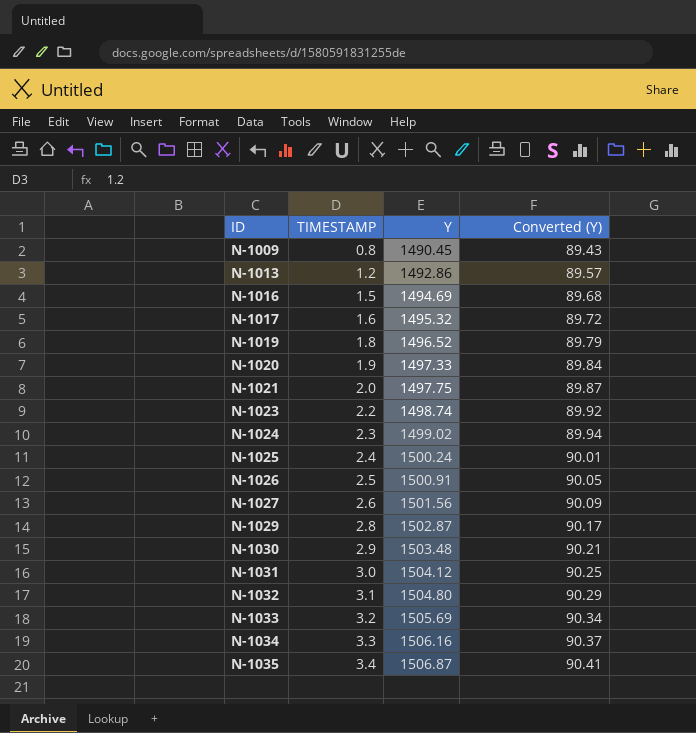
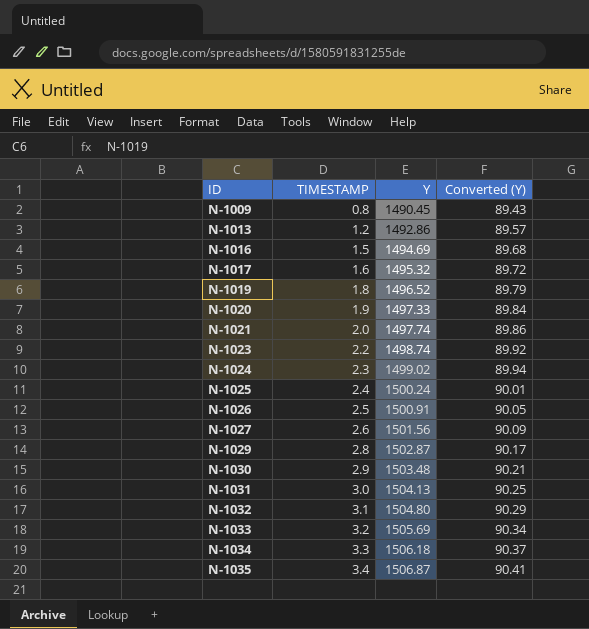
N-1021 | Y: 1497.75 -> 1497.74
N-1021 | Converted (Y): 89.87 -> 89.86
N-1031 | Y: 1504.12 -> 1504.13
N-1034 | Y: 1506.16 -> 1506.18

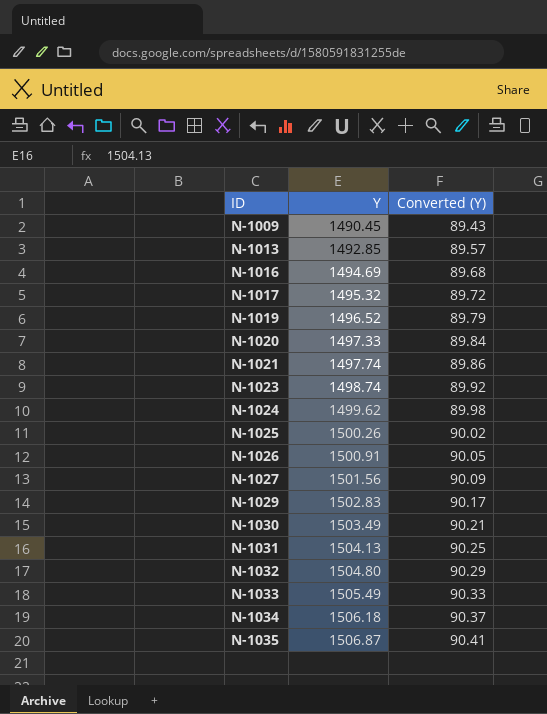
column TIMESTAMP | position: 2 -> none
N-1013 | Y: 1492.86 -> 1492.85
N-1024 | Y: 1499.02 -> 1499.62
N-1024 | Converted (Y): 89.94 -> 89.98
N-1025 | Y: 1500.24 -> 1500.26
N-1025 | Converted (Y): 90.01 -> 90.02
N-1029 | Y: 1502.87 -> 1502.83
N-1030 | Y: 1503.48 -> 1503.49
N-1033 | Y: 1505.69 -> 1505.49
N-1033 | Converted (Y): 90.34 -> 90.33

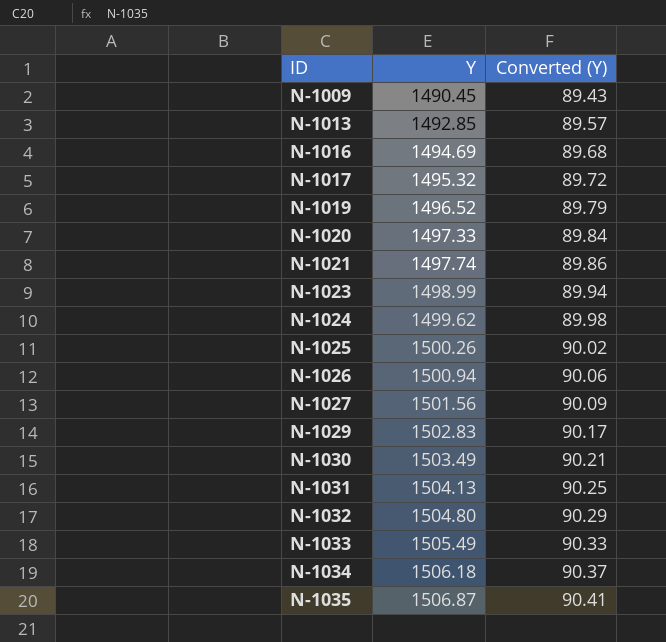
N-1023 | Y: 1498.74 -> 1498.99
N-1023 | Converted (Y): 89.92 -> 89.94
N-1026 | Y: 1500.91 -> 1500.94
N-1026 | Converted (Y): 90.05 -> 90.06

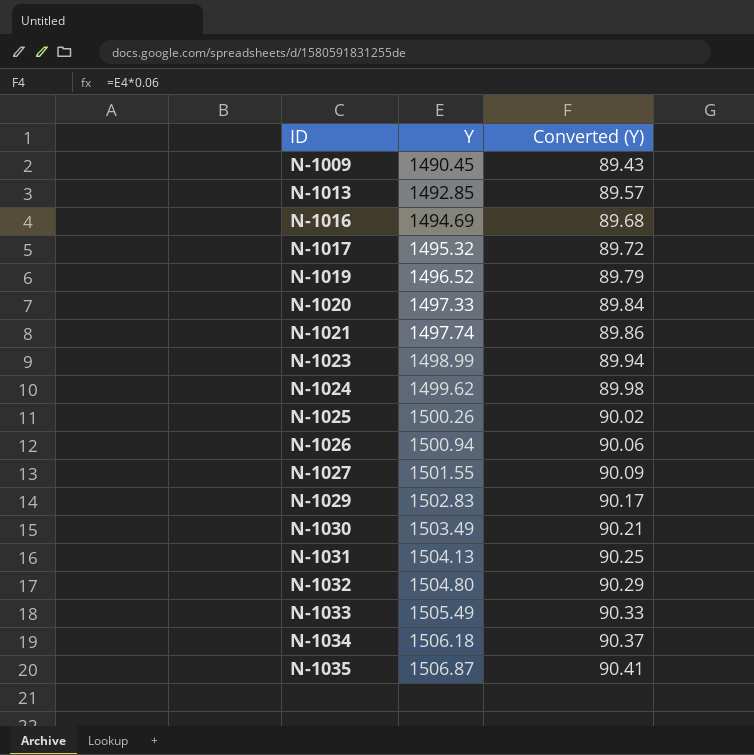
N-1027 | Y: 1501.56 -> 1501.55

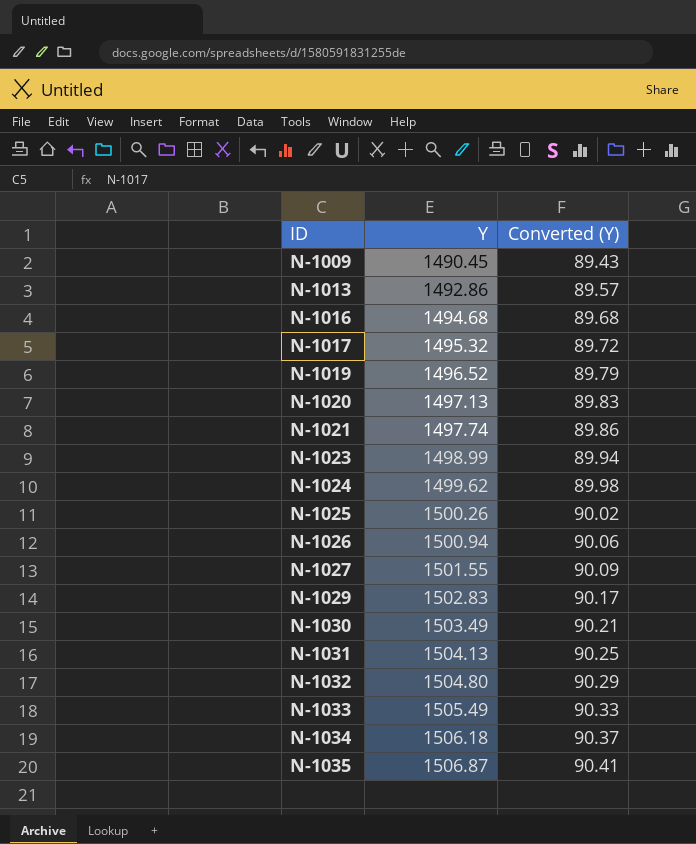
N-1013 | Y: 1492.85 -> 1492.86
N-1016 | Y: 1494.69 -> 1494.68
N-1020 | Y: 1497.33 -> 1497.13
N-1020 | Converted (Y): 89.84 -> 89.83

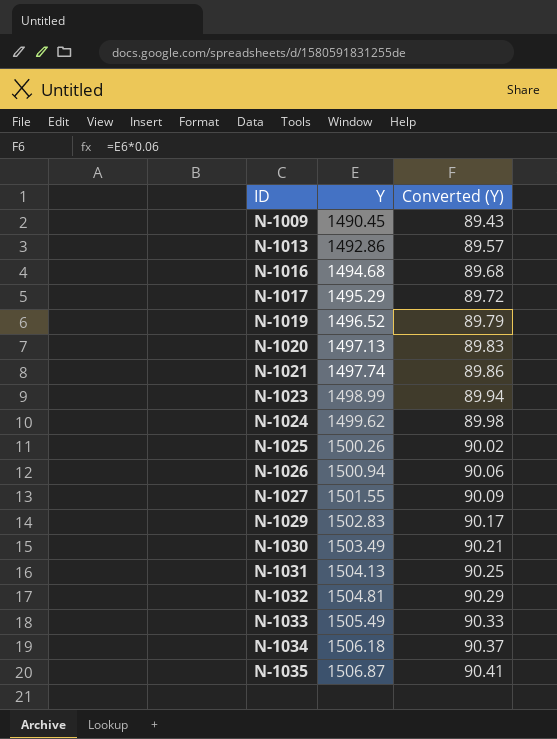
N-1017 | Y: 1495.32 -> 1495.29
N-1032 | Y: 1504.80 -> 1504.81

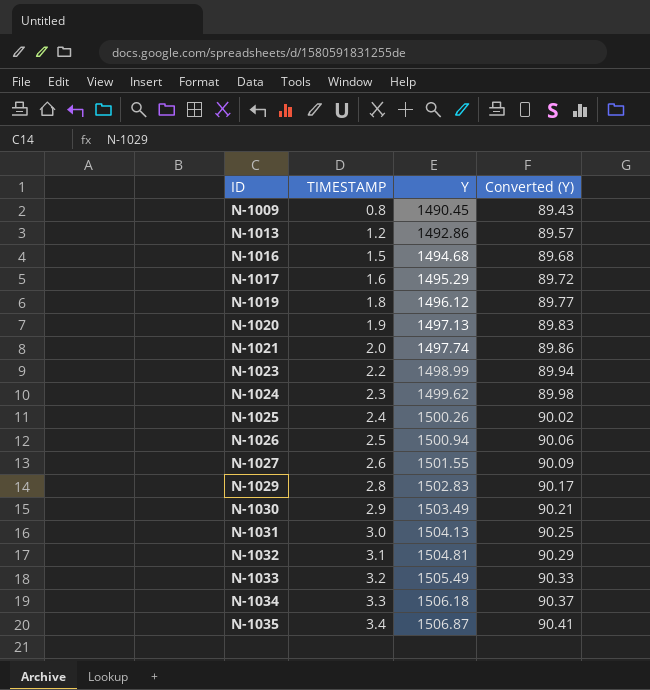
column TIMESTAMP | position: none -> 2
N-1019 | Y: 1496.52 -> 1496.12
N-1019 | Converted (Y): 89.79 -> 89.77

